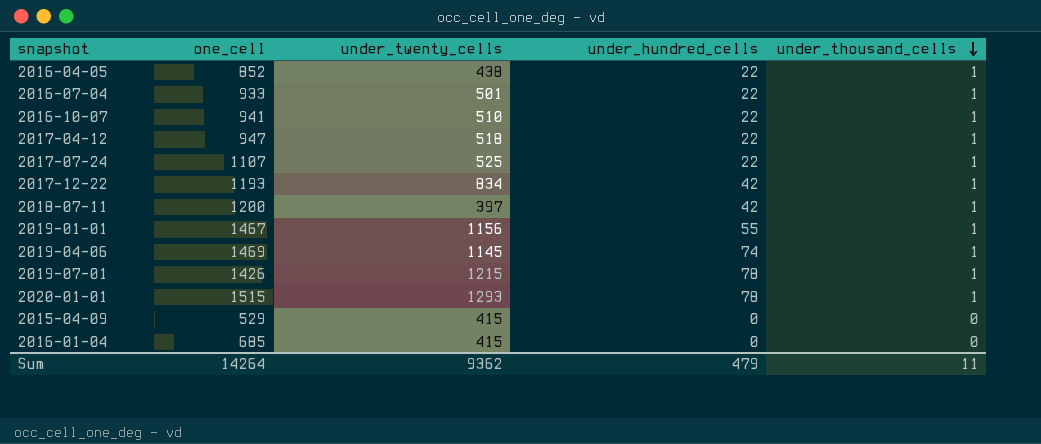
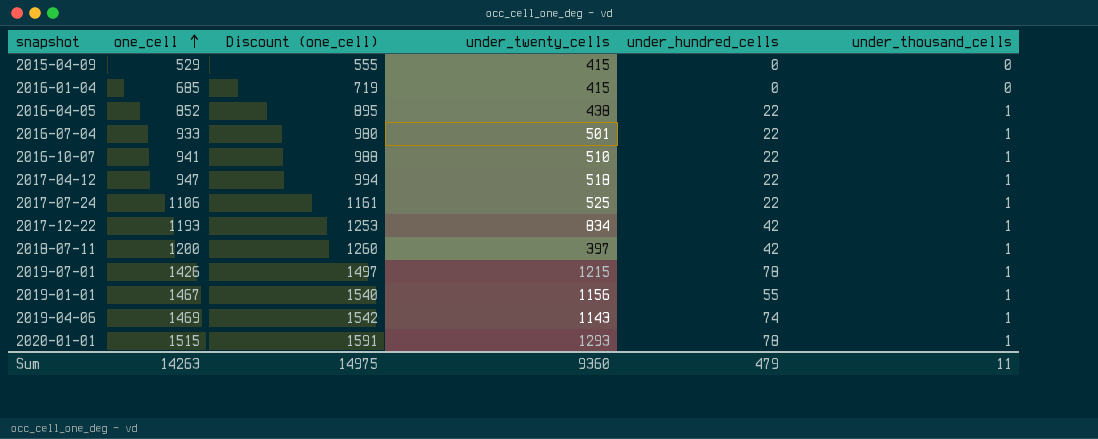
row order: under_thousand_cells descending -> one_cell ascending
column Discount (one_cell) | formula: none -> [one_cell] * 1.05
2017-07-24 | one_cell: 1107 -> 1106
2019-04-06 | under_twenty_cells: 1145 -> 1143
Sum | one_cell: 14264 -> 14263
Sum | under_twenty_cells: 9362 -> 9360

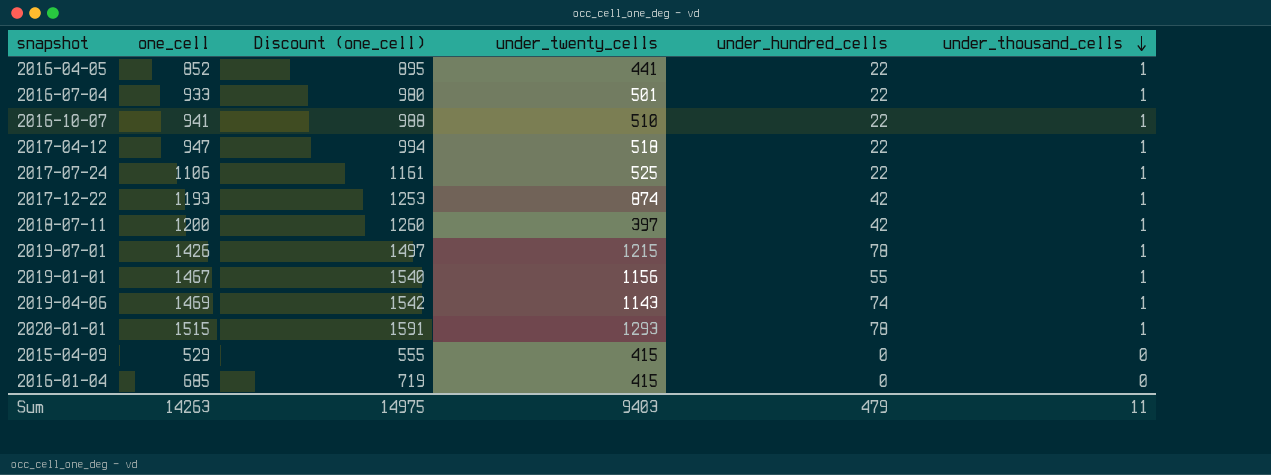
row order: one_cell ascending -> under_thousand_cells descending
2016-04-05 | under_twenty_cells: 438 -> 441
2017-12-22 | under_twenty_cells: 834 -> 874
Sum | under_twenty_cells: 9360 -> 9403

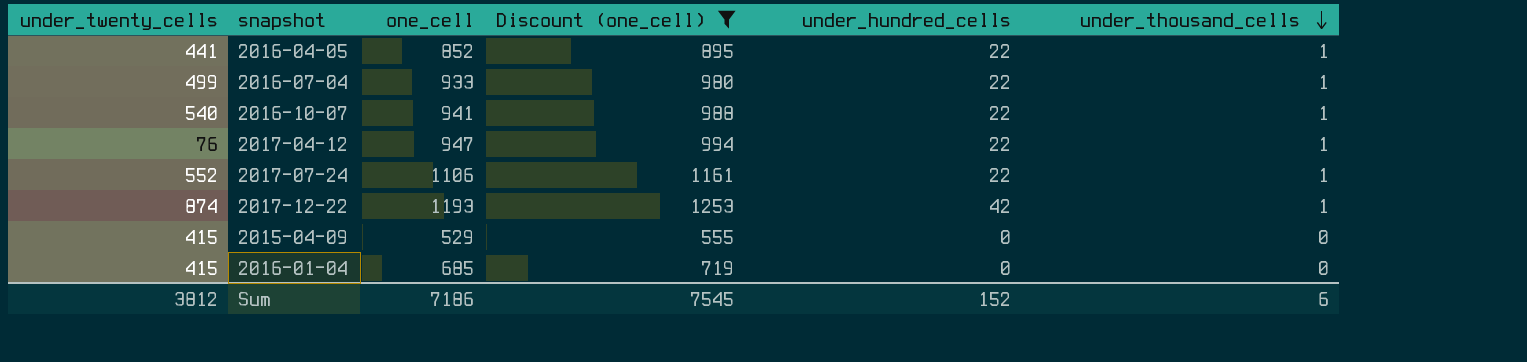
filter: none -> Discount (one_cell) <= 1253
column under_twenty_cells | position: 4 -> 1
2016-07-04 | under_twenty_cells: 501 -> 499
2016-10-07 | under_twenty_cells: 510 -> 540
2017-04-12 | under_twenty_cells: 518 -> 76
2017-07-24 | under_twenty_cells: 525 -> 552
Sum | under_twenty_cells: 9403 -> 3812
Sum | one_cell: 14263 -> 7186
Sum | Discount (one_cell): 14975 -> 7545
Sum | under_hundred_cells: 479 -> 152
Sum | under_thousand_cells: 11 -> 6

